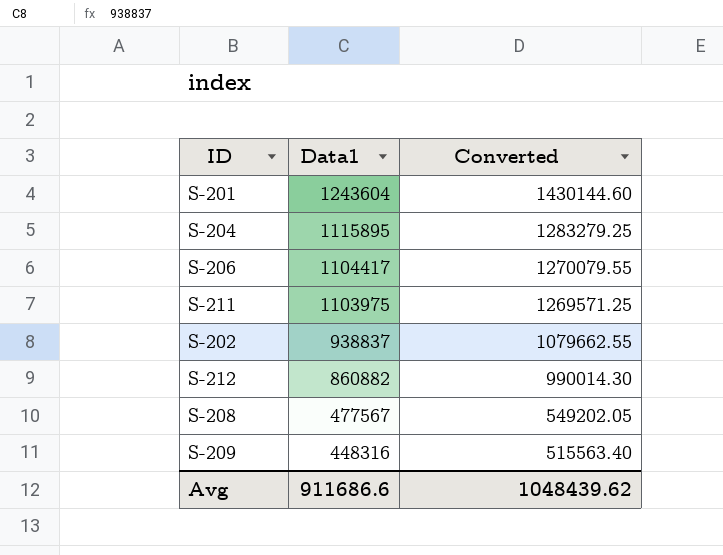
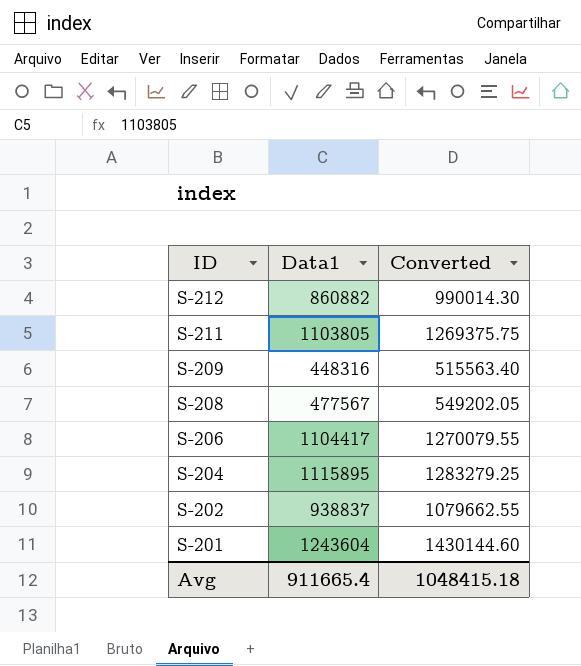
row order: Data1 descending -> ID descending
S-211 | Data1: 1103975 -> 1103805
S-211 | Converted: 1269571.25 -> 1269375.75
Avg | Data1: 911686.6 -> 911665.4
Avg | Converted: 1048439.62 -> 1048415.18

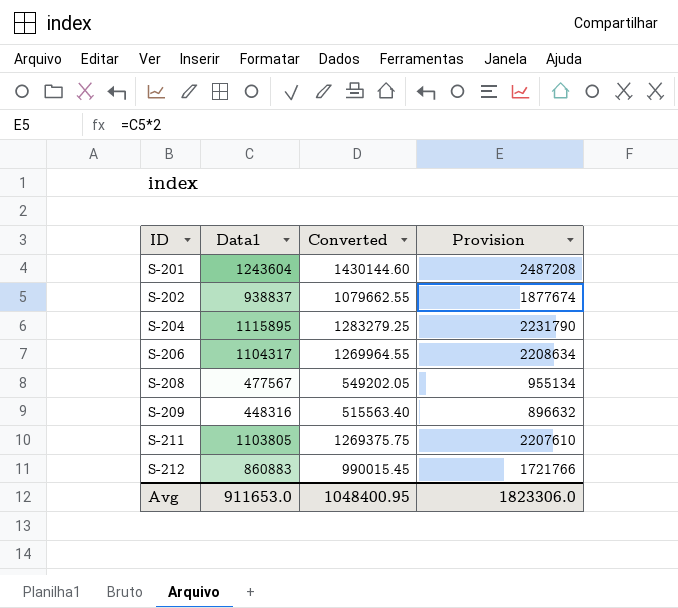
row order: ID descending -> ID ascending
column Provision | formula: none -> [Data1] * 2
S-206 | Data1: 1104417 -> 1104317
S-206 | Converted: 1270079.55 -> 1269964.55
S-212 | Data1: 860882 -> 860883
S-212 | Converted: 990014.30 -> 990015.45
Avg | Data1: 911665.4 -> 911653.0
Avg | Converted: 1048415.18 -> 1048400.95

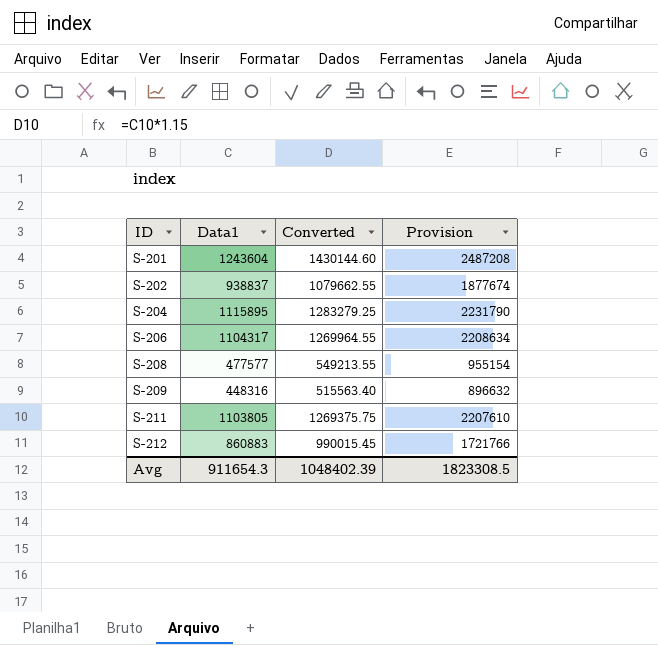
S-208 | Data1: 477567 -> 477577
S-208 | Converted: 549202.05 -> 549213.55
S-208 | Provision: 955134 -> 955154
Avg | Data1: 911653.0 -> 911654.3
Avg | Converted: 1048400.95 -> 1048402.39
Avg | Provision: 1823306.0 -> 1823308.5

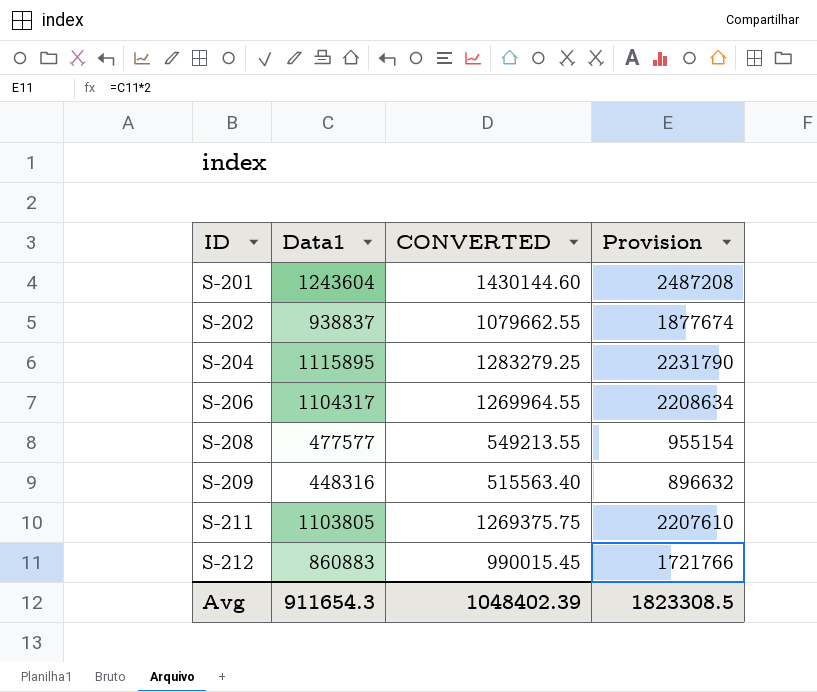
column name: Converted -> CONVERTED

